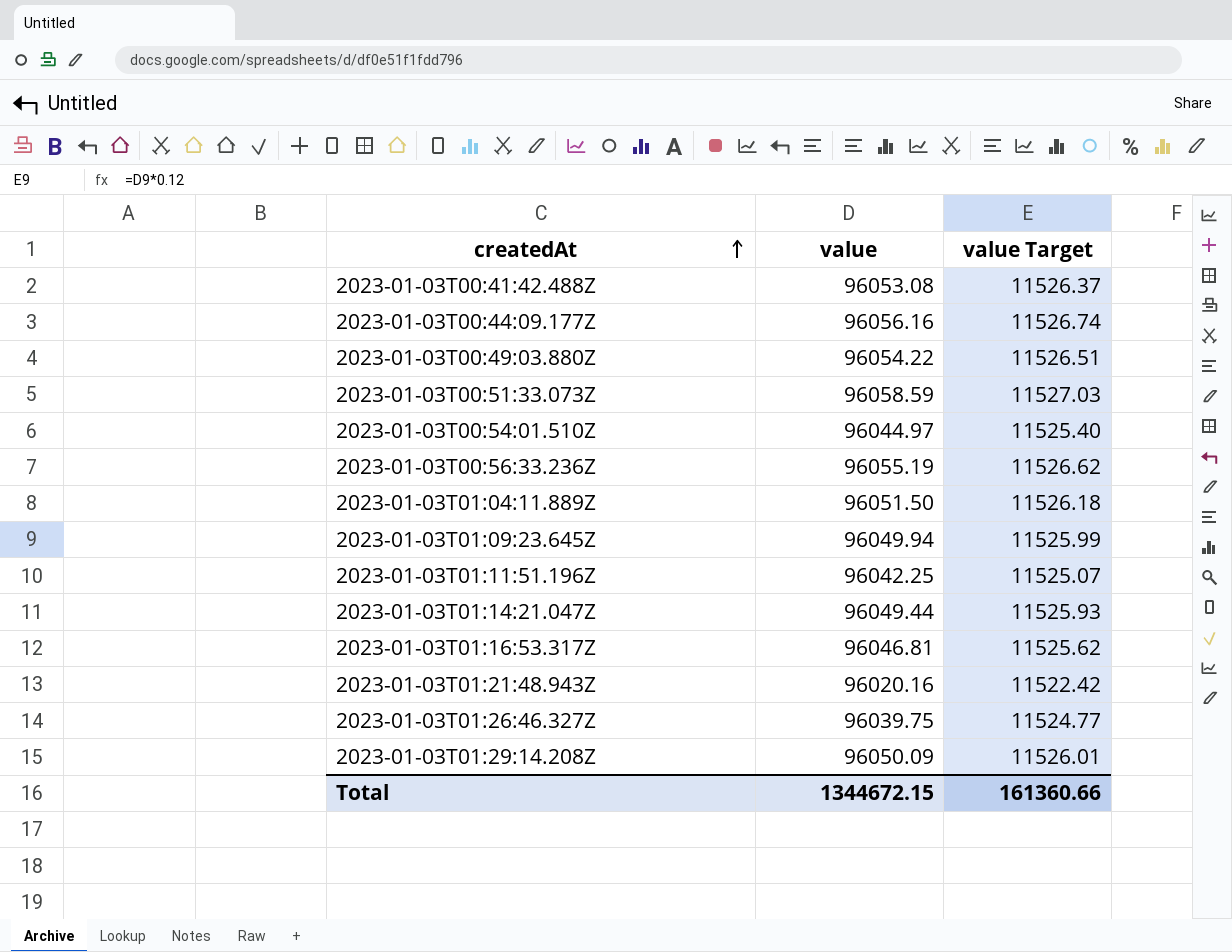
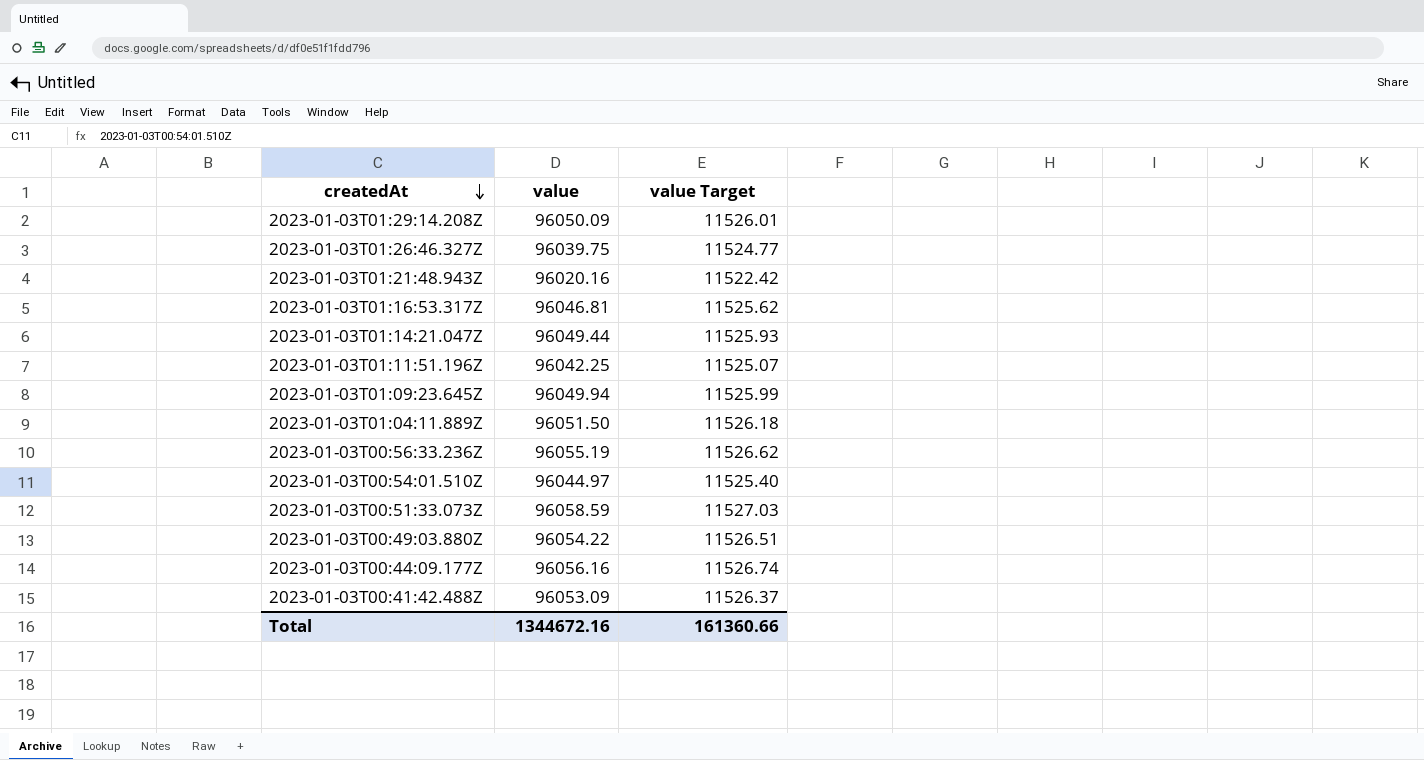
row order: createdAt ascending -> createdAt descending
2023-01-03T00:41:42.488Z | value: 96053.08 -> 96053.09
Total | value: 1344672.15 -> 1344672.16

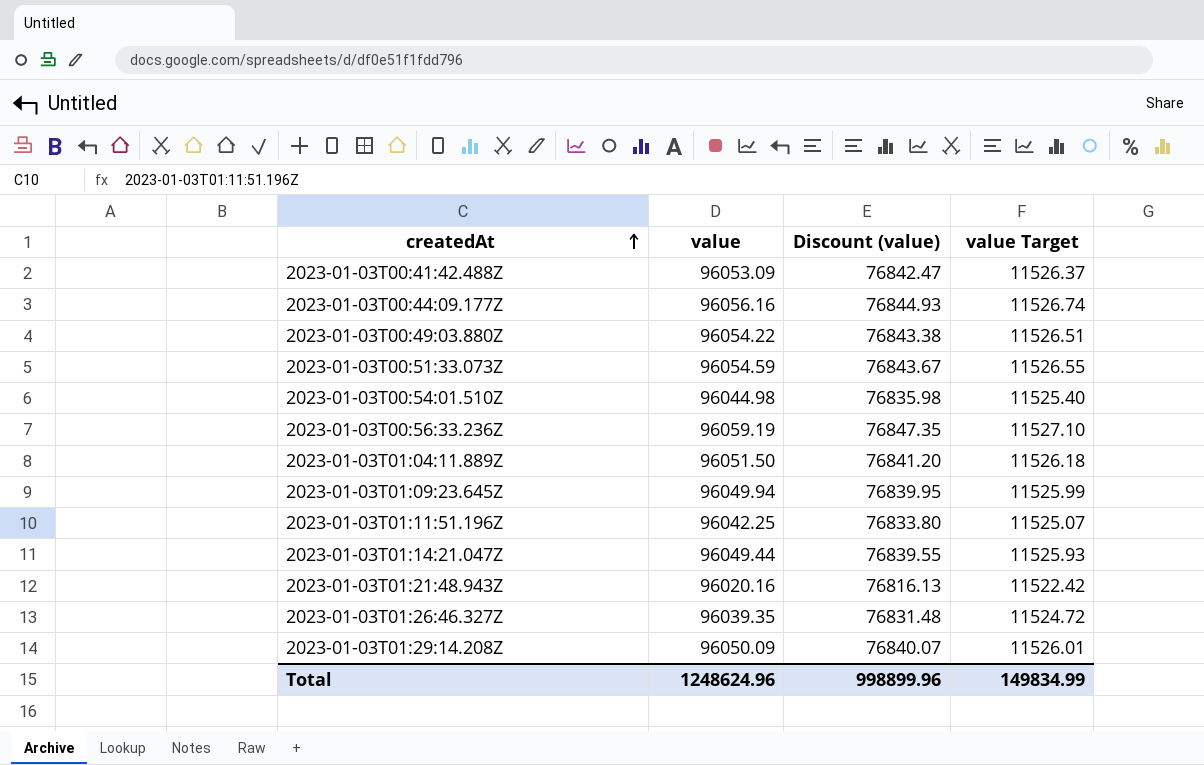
row order: createdAt descending -> createdAt ascending
column Discount (value) | formula: none -> [value] * 0.8
row 2023-01-03T01:16:53.317Z: 96046.81 | 11525.62 -> none
2023-01-03T00:51:33.073Z | value: 96058.59 -> 96054.59
2023-01-03T00:51:33.073Z | value Target: 11527.03 -> 11526.55
2023-01-03T00:54:01.510Z | value: 96044.97 -> 96044.98
2023-01-03T00:56:33.236Z | value: 96055.19 -> 96059.19
2023-01-03T00:56:33.236Z | value Target: 11526.62 -> 11527.10
2023-01-03T01:26:46.327Z | value: 96039.75 -> 96039.35
2023-01-03T01:26:46.327Z | value Target: 11524.77 -> 11524.72
Total | value: 1344672.16 -> 1248624.96
Total | value Target: 161360.66 -> 149834.99

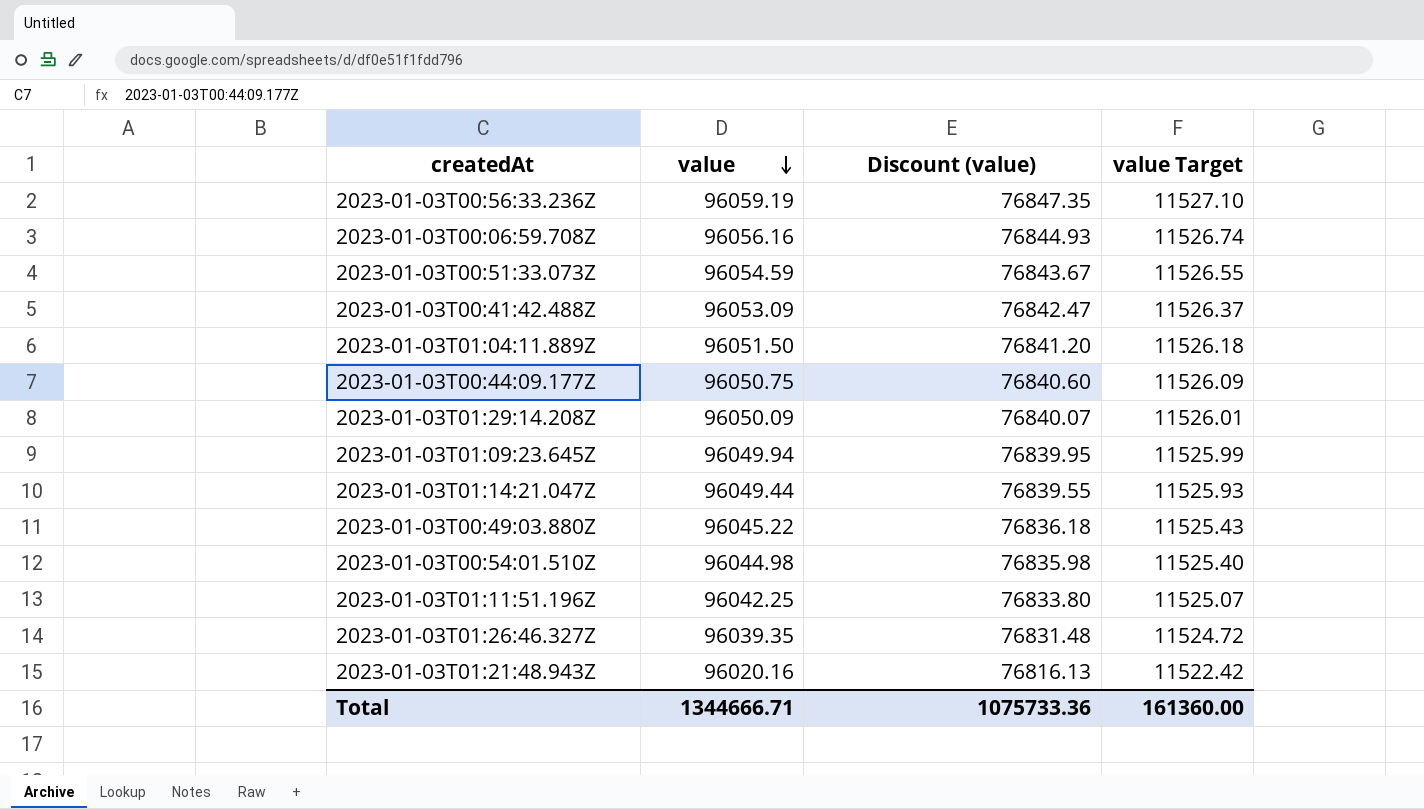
row order: createdAt ascending -> value descending
row 2023-01-03T00:06:59.708Z: none -> 96056.16 | 76844.93 | 11526.74
2023-01-03T00:44:09.177Z | value: 96056.16 -> 96050.75
2023-01-03T00:44:09.177Z | Discount (value): 76844.93 -> 76840.60
2023-01-03T00:44:09.177Z | value Target: 11526.74 -> 11526.09
2023-01-03T00:49:03.880Z | value: 96054.22 -> 96045.22
2023-01-03T00:49:03.880Z | Discount (value): 76843.38 -> 76836.18
2023-01-03T00:49:03.880Z | value Target: 11526.51 -> 11525.43
Total | value: 1248624.96 -> 1344666.71
Total | Discount (value): 998899.96 -> 1075733.36
Total | value Target: 149834.99 -> 161360.00

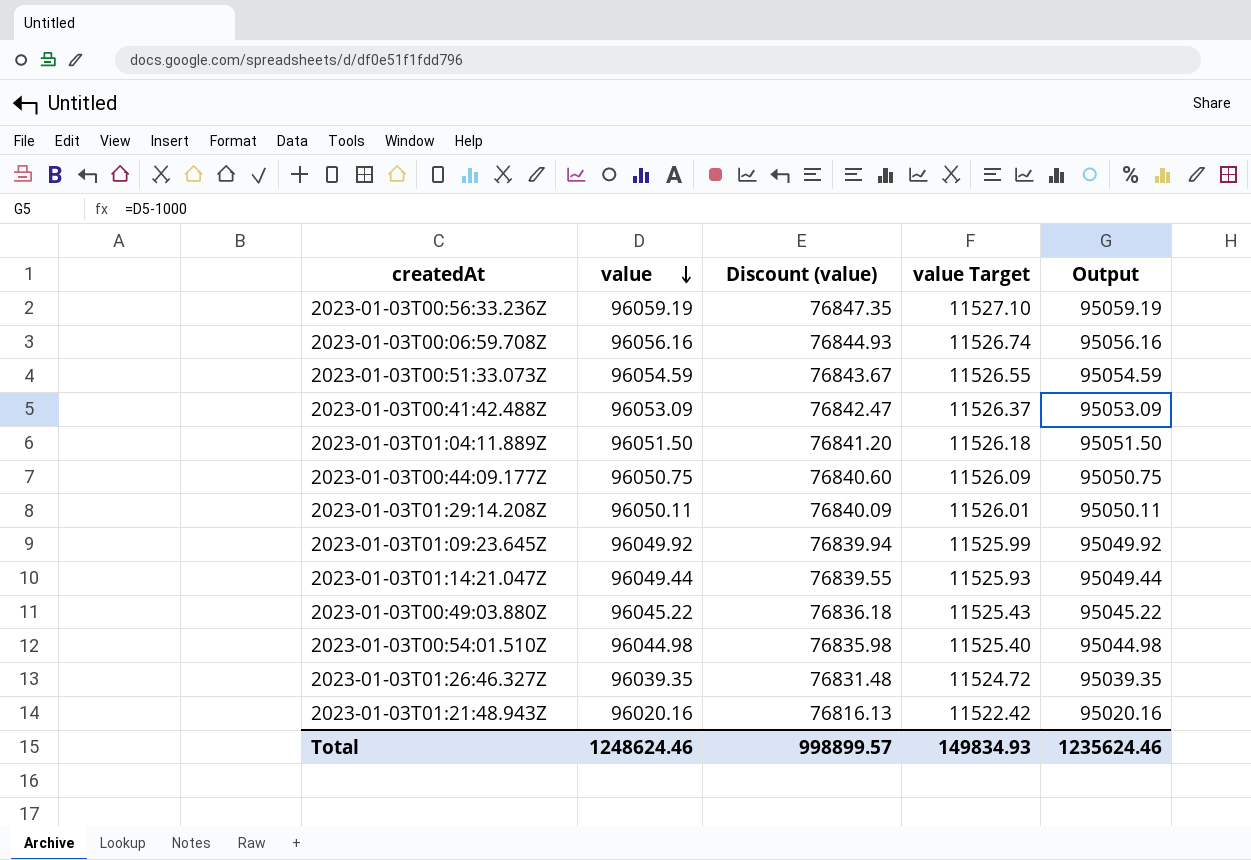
column Output | formula: none -> [value] - 1000
row 2023-01-03T01:11:51.196Z: 96042.25 | 76833.80 | 11525.07 -> none
2023-01-03T01:29:14.208Z | value: 96050.09 -> 96050.11
2023-01-03T01:29:14.208Z | Discount (value): 76840.07 -> 76840.09
2023-01-03T01:09:23.645Z | value: 96049.94 -> 96049.92
2023-01-03T01:09:23.645Z | Discount (value): 76839.95 -> 76839.94
Total | value: 1344666.71 -> 1248624.46
Total | Discount (value): 1075733.36 -> 998899.57
Total | value Target: 161360.00 -> 149834.93

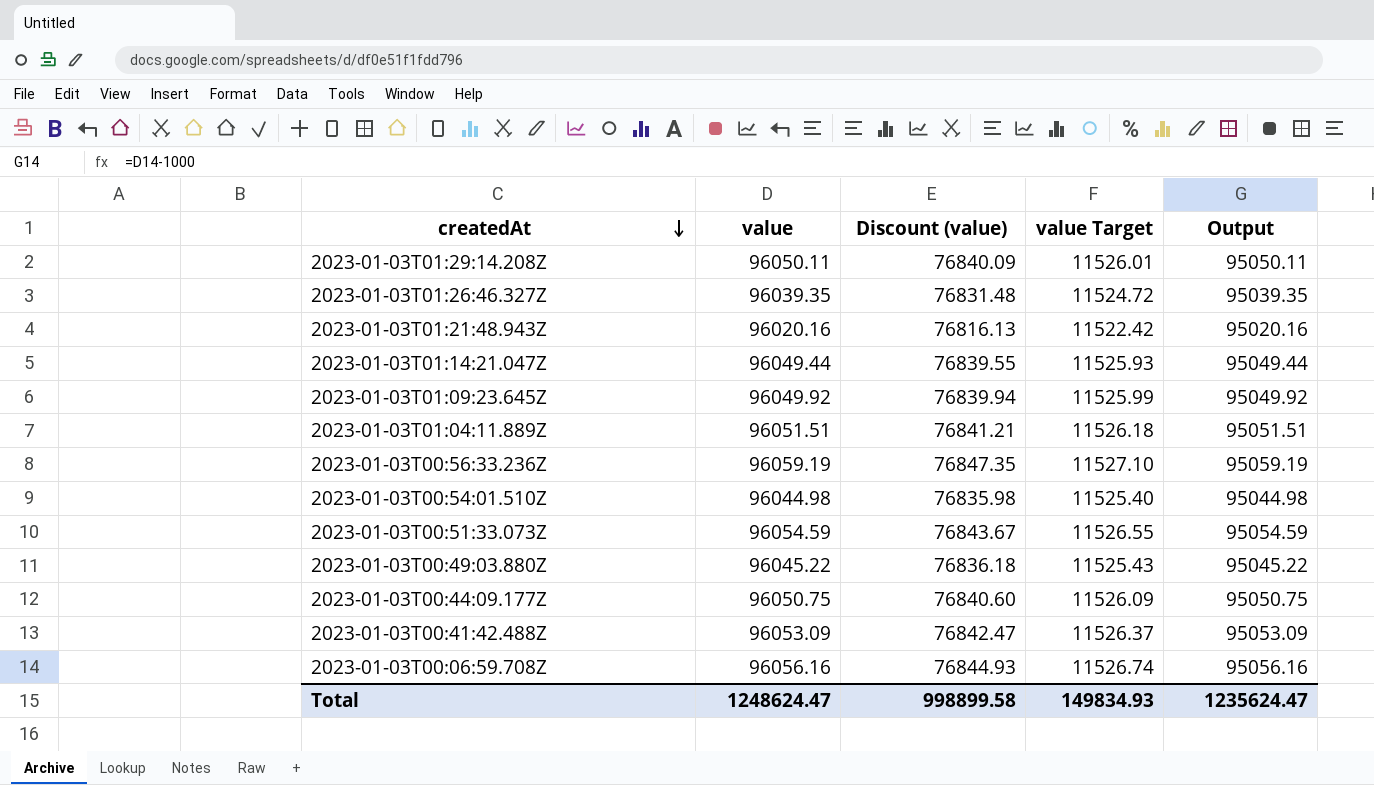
row order: value descending -> createdAt descending
2023-01-03T01:04:11.889Z | value: 96051.50 -> 96051.51
2023-01-03T01:04:11.889Z | Discount (value): 76841.20 -> 76841.21
2023-01-03T01:04:11.889Z | Output: 95051.50 -> 95051.51
Total | value: 1248624.46 -> 1248624.47
Total | Discount (value): 998899.57 -> 998899.58
Total | Output: 1235624.46 -> 1235624.47

